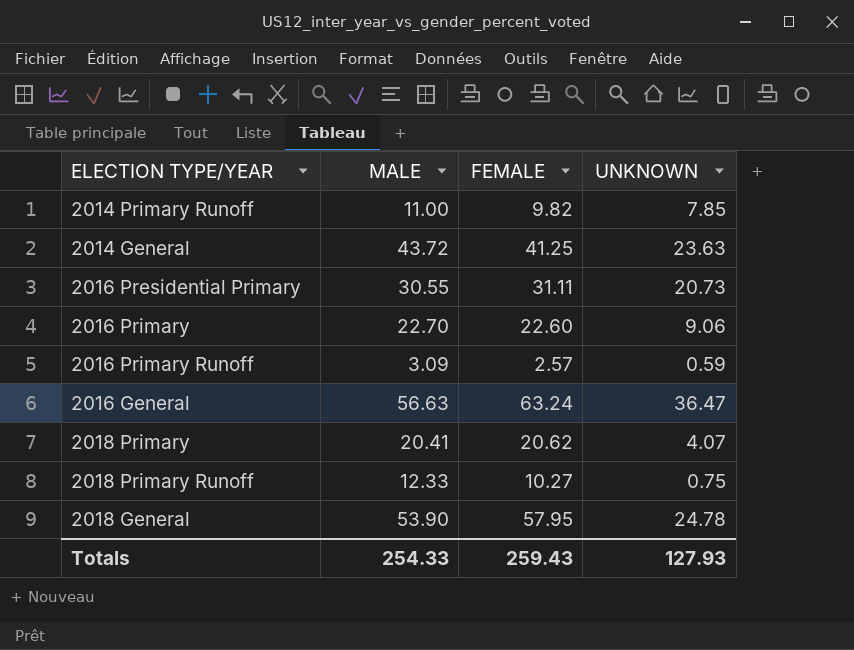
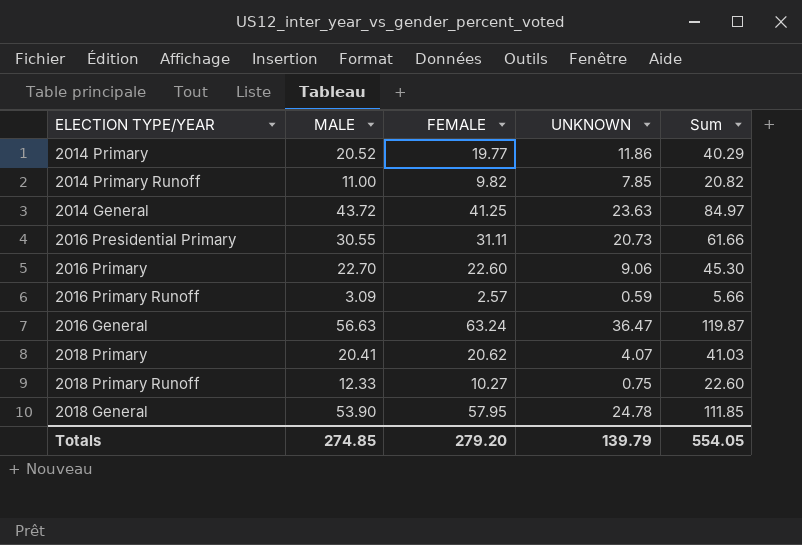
column Sum | formula: none -> [MALE] + [FEMALE]
row 2014 Primary: none -> 20.52 | 19.77 | 11.86 | 40.29
Totals | MALE: 254.33 -> 274.85
Totals | FEMALE: 259.43 -> 279.20
Totals | UNKNOWN: 127.93 -> 139.79

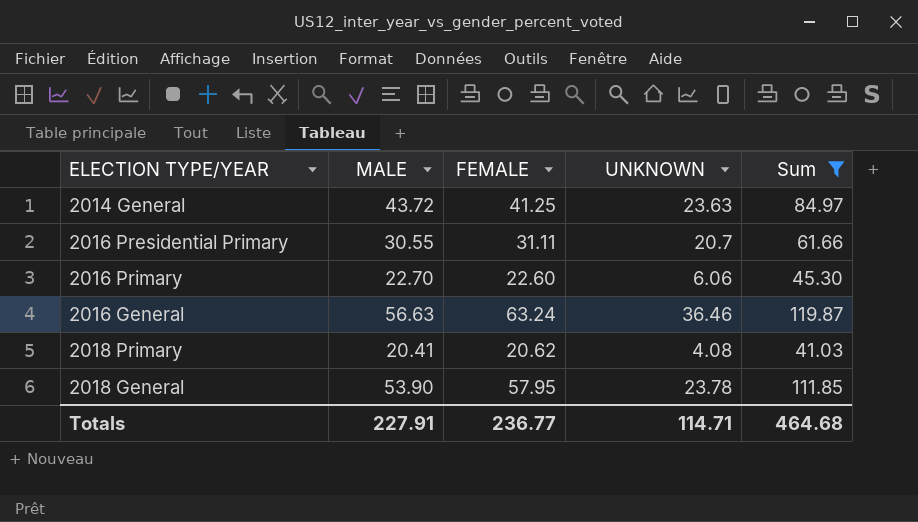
filter: none -> Sum >= 41.03
2016 Presidential Primary | UNKNOWN: 20.73 -> 20.7
2016 Primary | UNKNOWN: 9.06 -> 6.06
2016 General | UNKNOWN: 36.47 -> 36.46
2018 Primary | UNKNOWN: 4.07 -> 4.08
2018 General | UNKNOWN: 24.78 -> 23.78
Totals | MALE: 274.85 -> 227.91
Totals | FEMALE: 279.20 -> 236.77
Totals | UNKNOWN: 139.79 -> 114.71
Totals | Sum: 554.05 -> 464.68

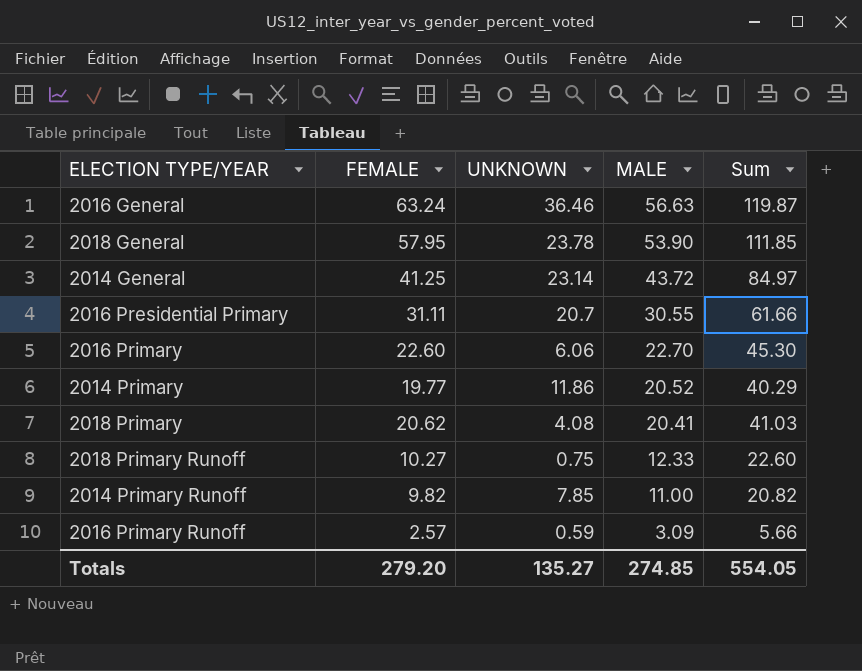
filter: Sum >= 41.03 -> none
row order: none -> MALE descending
column MALE | position: 2 -> 4
2014 General | UNKNOWN: 23.63 -> 23.14
Totals | FEMALE: 236.77 -> 279.20
Totals | UNKNOWN: 114.71 -> 135.27
Totals | MALE: 227.91 -> 274.85
Totals | Sum: 464.68 -> 554.05

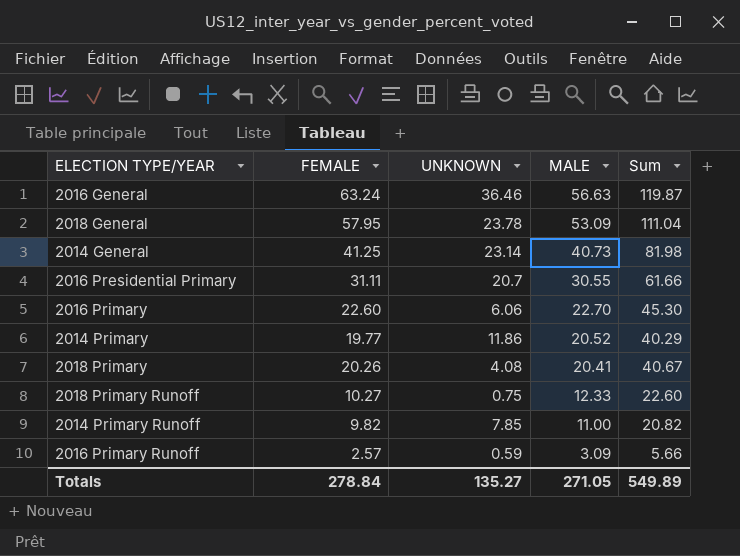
2018 General | MALE: 53.90 -> 53.09
2018 General | Sum: 111.85 -> 111.04
2014 General | MALE: 43.72 -> 40.73
2014 General | Sum: 84.97 -> 81.98
2018 Primary | FEMALE: 20.62 -> 20.26
2018 Primary | Sum: 41.03 -> 40.67
Totals | FEMALE: 279.20 -> 278.84
Totals | MALE: 274.85 -> 271.05
Totals | Sum: 554.05 -> 549.89

